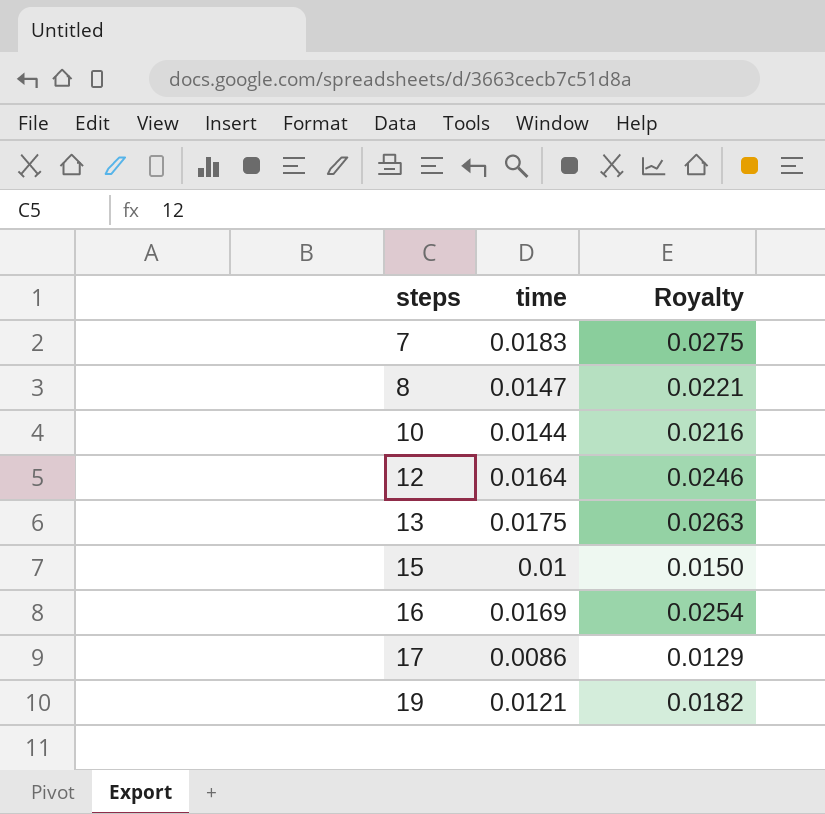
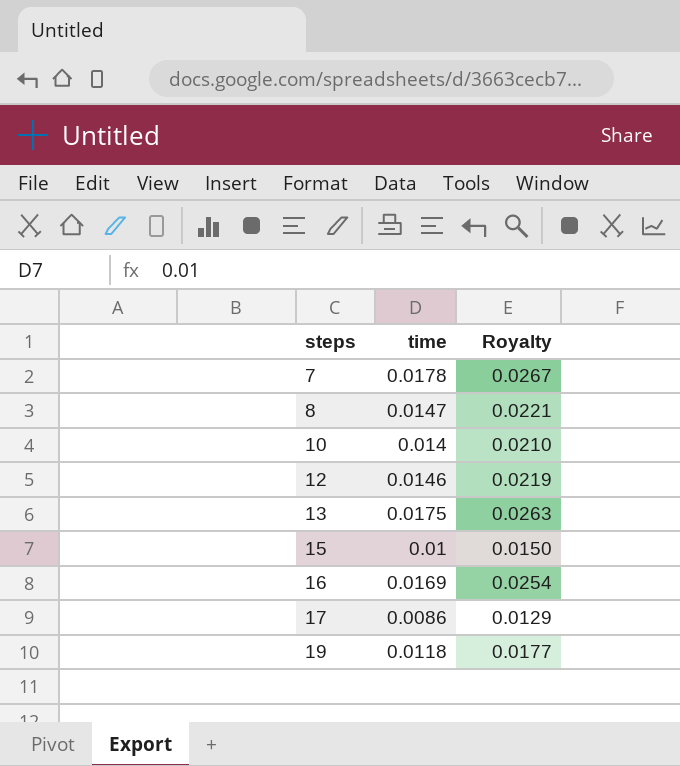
7 | time: 0.0183 -> 0.0178
7 | Royalty: 0.0275 -> 0.0267
10 | time: 0.0144 -> 0.014
10 | Royalty: 0.0216 -> 0.0210
12 | time: 0.0164 -> 0.0146
12 | Royalty: 0.0246 -> 0.0219
19 | time: 0.0121 -> 0.0118
19 | Royalty: 0.0182 -> 0.0177

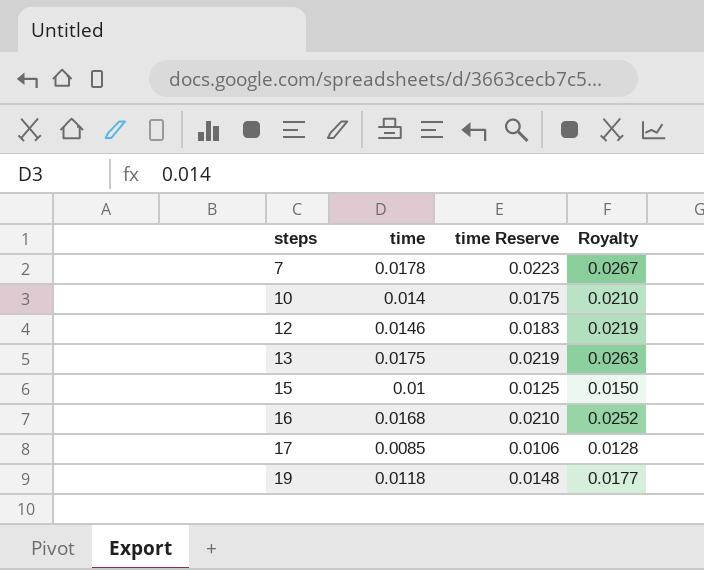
column time Reserve | formula: none -> [time] * 1.25
row 8: 0.0147 | 0.0221 -> none
16 | time: 0.0169 -> 0.0168
16 | Royalty: 0.0254 -> 0.0252
17 | time: 0.0086 -> 0.0085
17 | Royalty: 0.0129 -> 0.0128

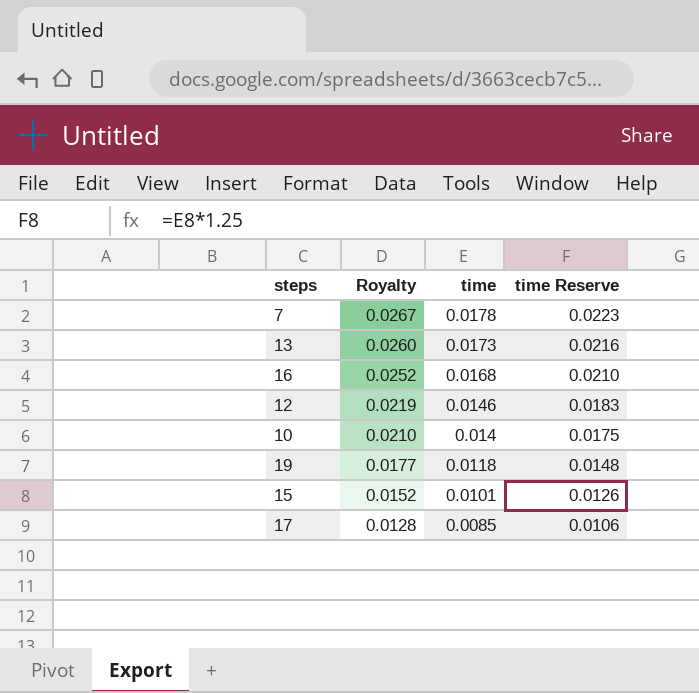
row order: steps ascending -> Royalty descending
column Royalty | position: 4 -> 2
13 | Royalty: 0.0263 -> 0.0260
13 | time: 0.0175 -> 0.0173
13 | time Reserve: 0.0219 -> 0.0216
15 | Royalty: 0.0150 -> 0.0152
15 | time: 0.01 -> 0.0101
15 | time Reserve: 0.0125 -> 0.0126

